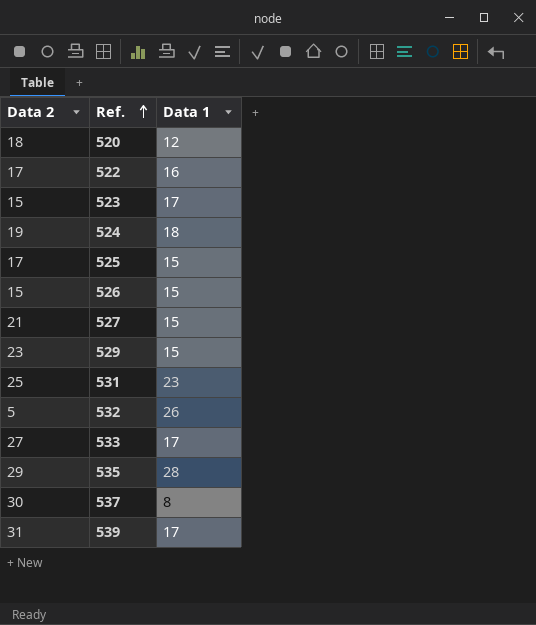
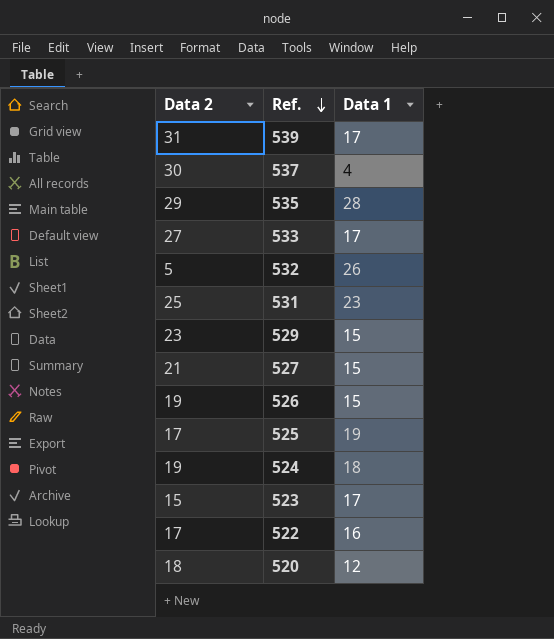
row order: Ref. ascending -> Ref. descending
537 | Data 1: 8 -> 4
526 | Data 2: 15 -> 19
525 | Data 1: 15 -> 19

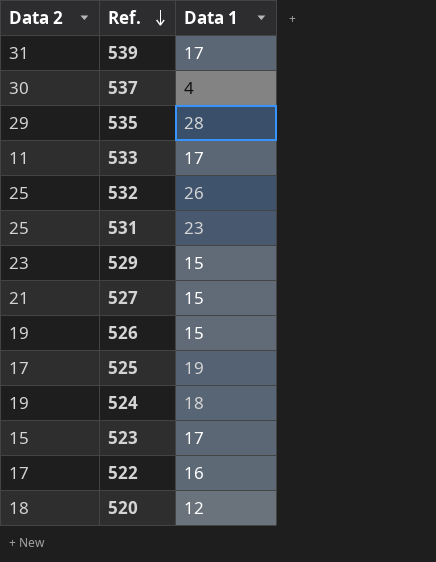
533 | Data 2: 27 -> 11
532 | Data 2: 5 -> 25

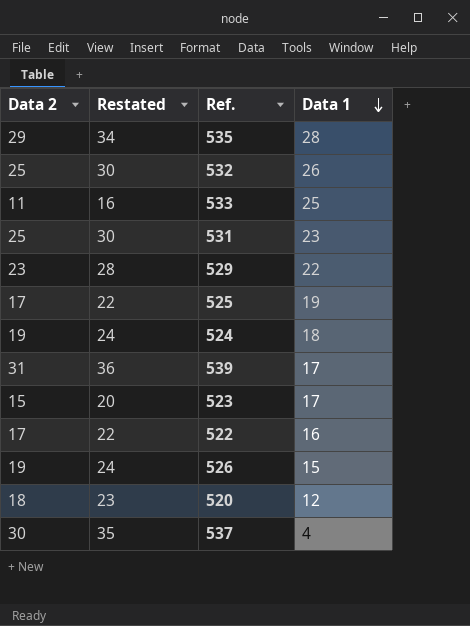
row order: Ref. descending -> Data 1 descending
column Restated | formula: none -> [Data 2] + 5
row 527: 21 | 15 -> none
533 | Data 1: 17 -> 25
529 | Data 1: 15 -> 22

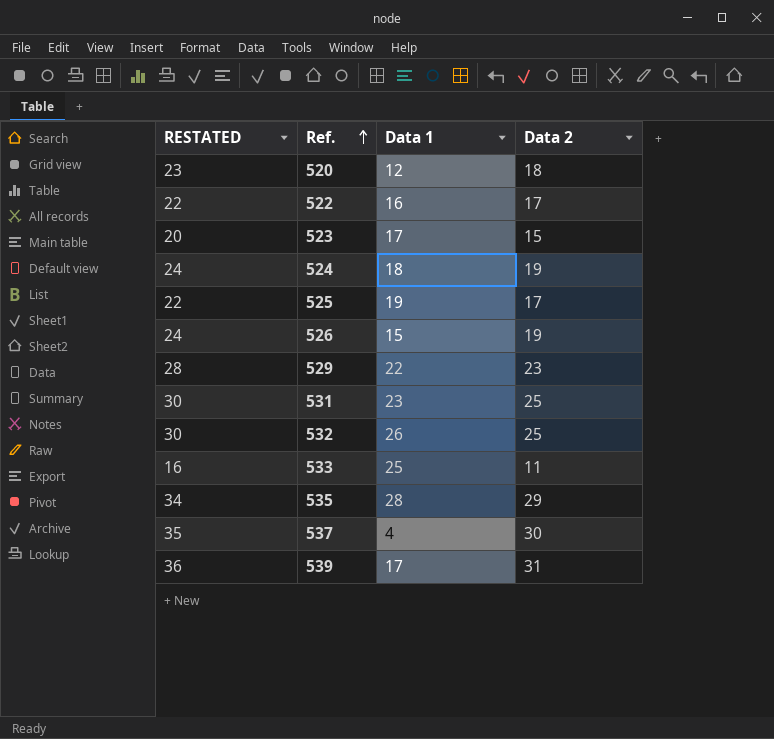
row order: Data 1 descending -> Ref. ascending
column name: Restated -> RESTATED
column Data 2 | position: 1 -> 4

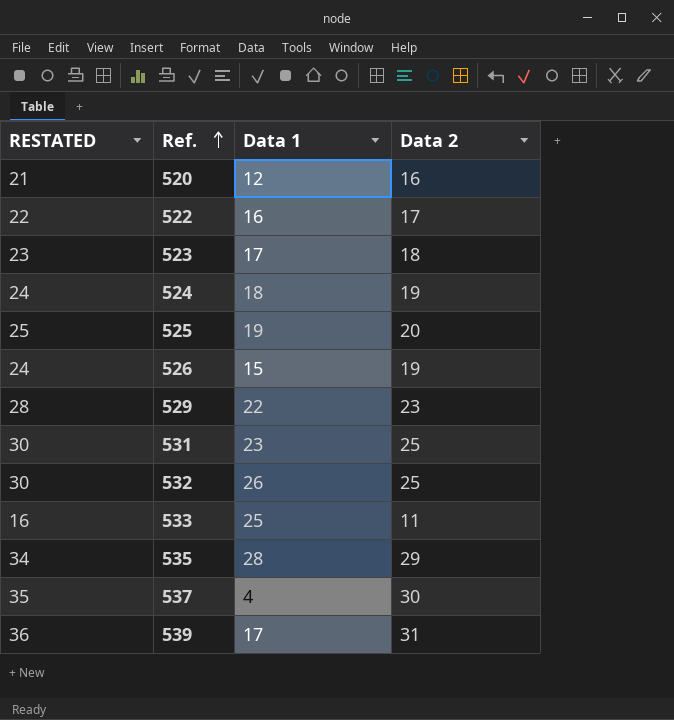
520 | RESTATED: 23 -> 21
520 | Data 2: 18 -> 16
523 | RESTATED: 20 -> 23
523 | Data 2: 15 -> 18
525 | RESTATED: 22 -> 25
525 | Data 2: 17 -> 20

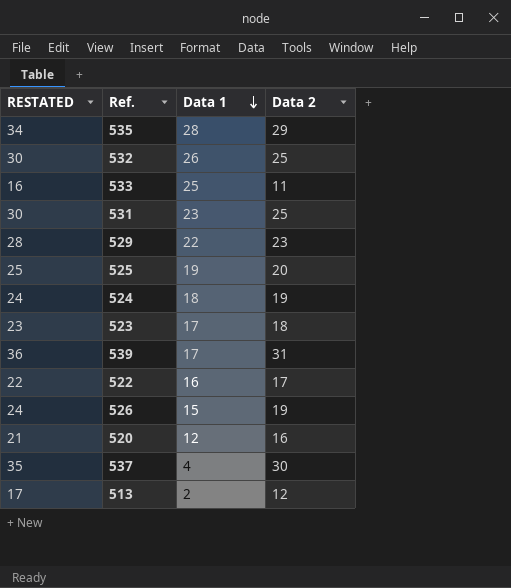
row order: Ref. ascending -> Data 1 descending
row 513: none -> 17 | 2 | 12

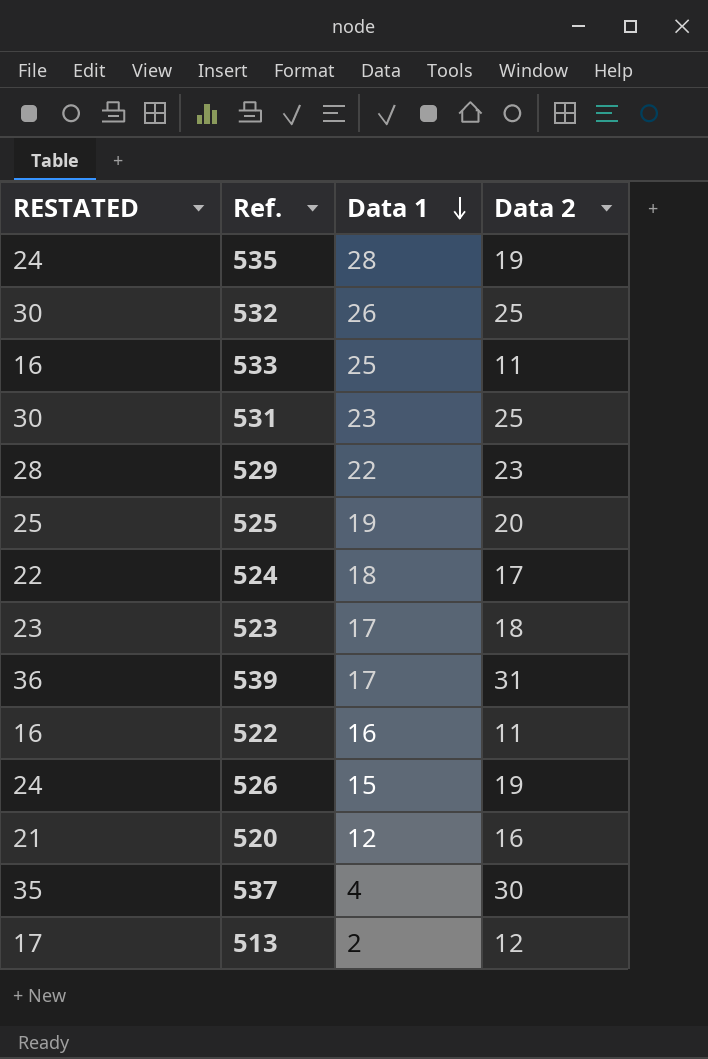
535 | RESTATED: 34 -> 24
535 | Data 2: 29 -> 19
524 | RESTATED: 24 -> 22
524 | Data 2: 19 -> 17
522 | RESTATED: 22 -> 16
522 | Data 2: 17 -> 11

